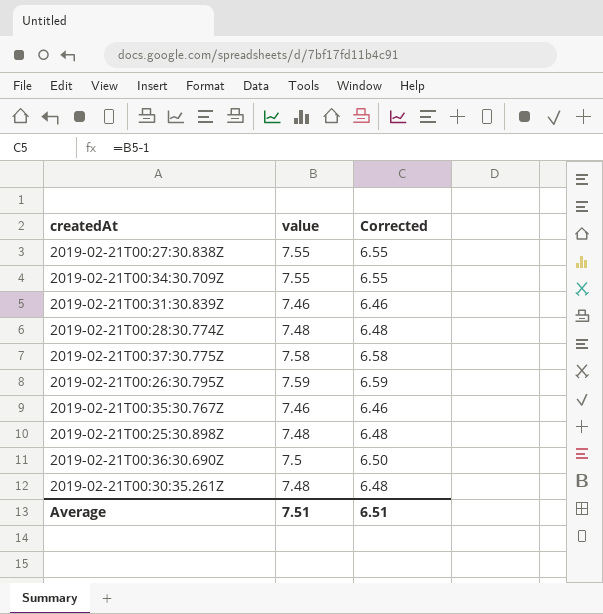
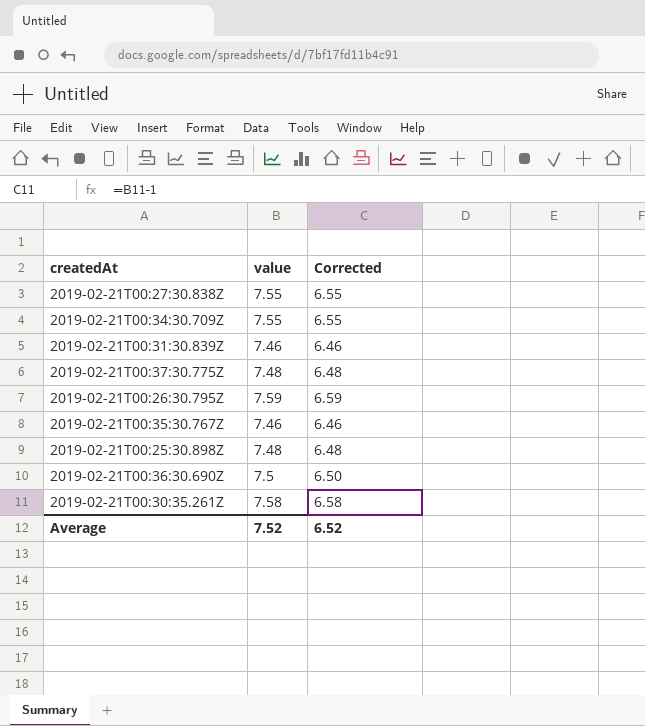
row 2019-02-21T00:28:30.774Z: 7.48 | 6.48 -> none
2019-02-21T00:37:30.775Z | value: 7.58 -> 7.48
2019-02-21T00:37:30.775Z | Corrected: 6.58 -> 6.48
2019-02-21T00:30:35.261Z | value: 7.48 -> 7.58
2019-02-21T00:30:35.261Z | Corrected: 6.48 -> 6.58
Average | value: 7.51 -> 7.52
Average | Corrected: 6.51 -> 6.52

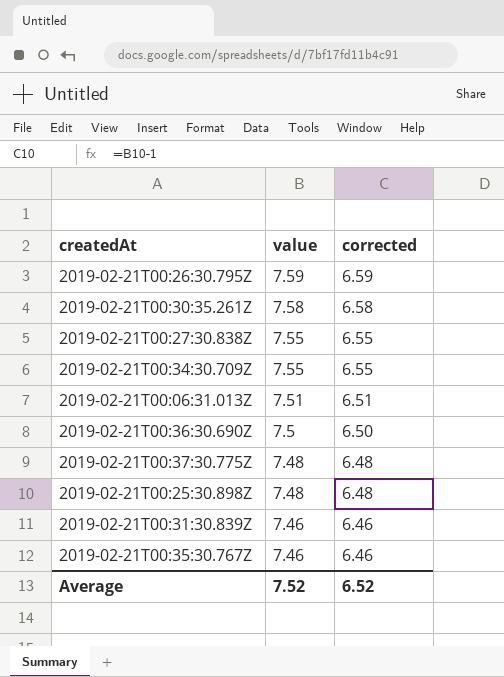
row order: none -> value descending
column name: Corrected -> corrected
row 2019-02-21T00:06:31.013Z: none -> 7.51 | 6.51

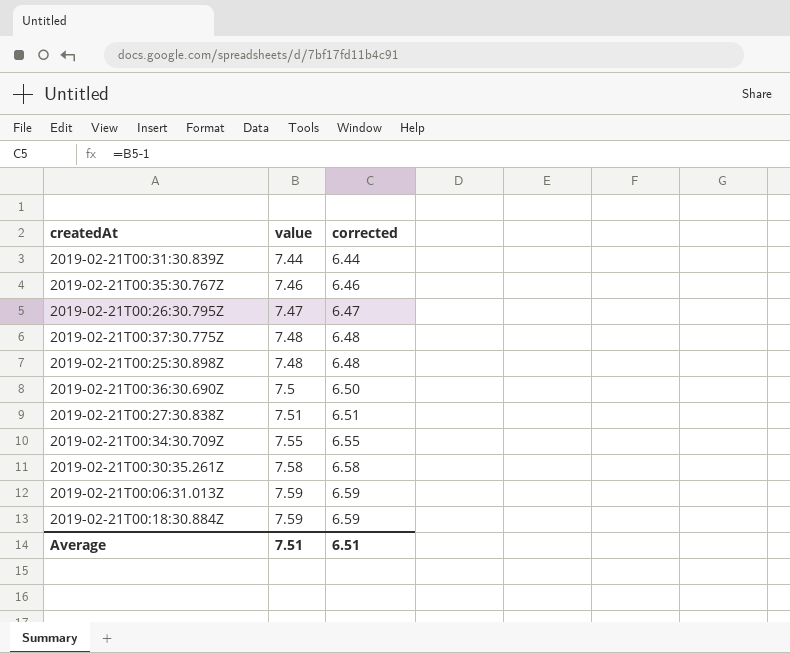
row order: value descending -> value ascending
2019-02-21T00:31:30.839Z | value: 7.46 -> 7.44
2019-02-21T00:31:30.839Z | corrected: 6.46 -> 6.44
2019-02-21T00:26:30.795Z | value: 7.59 -> 7.47
2019-02-21T00:26:30.795Z | corrected: 6.59 -> 6.47
2019-02-21T00:27:30.838Z | value: 7.55 -> 7.51
2019-02-21T00:27:30.838Z | corrected: 6.55 -> 6.51
2019-02-21T00:06:31.013Z | value: 7.51 -> 7.59
2019-02-21T00:06:31.013Z | corrected: 6.51 -> 6.59
row 2019-02-21T00:18:30.884Z: none -> 7.59 | 6.59
Average | value: 7.52 -> 7.51
Average | corrected: 6.52 -> 6.51

